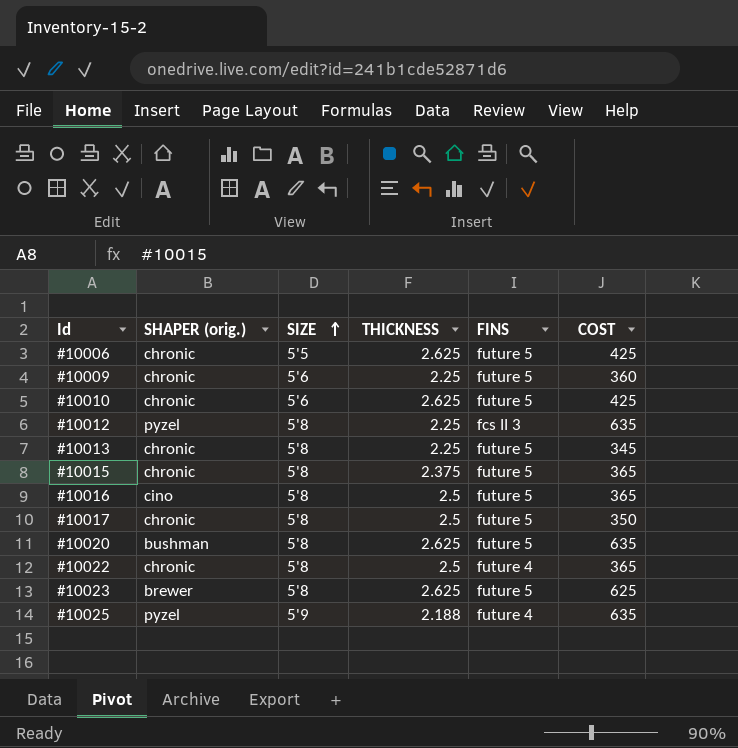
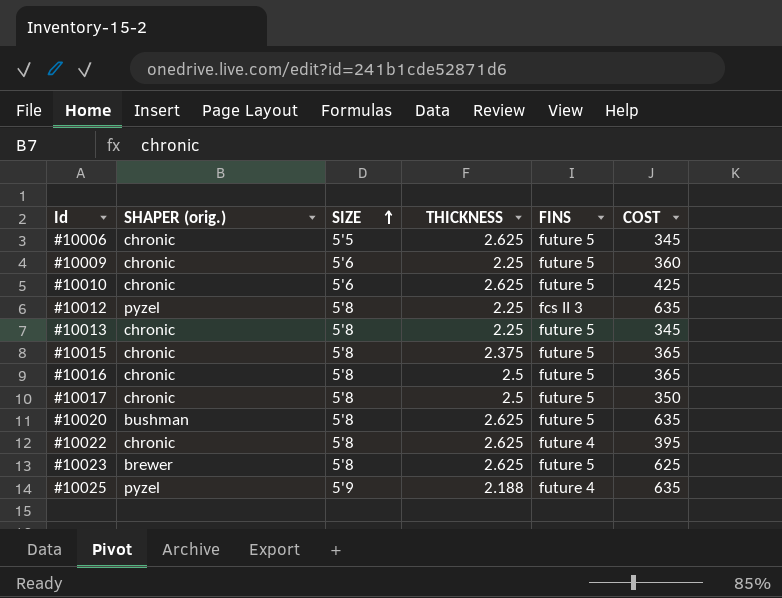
#10006 | COST: 425 -> 345
#10016 | SHAPER (orig.): cino -> chronic
#10022 | THICKNESS: 2.5 -> 2.625
#10022 | COST: 365 -> 395

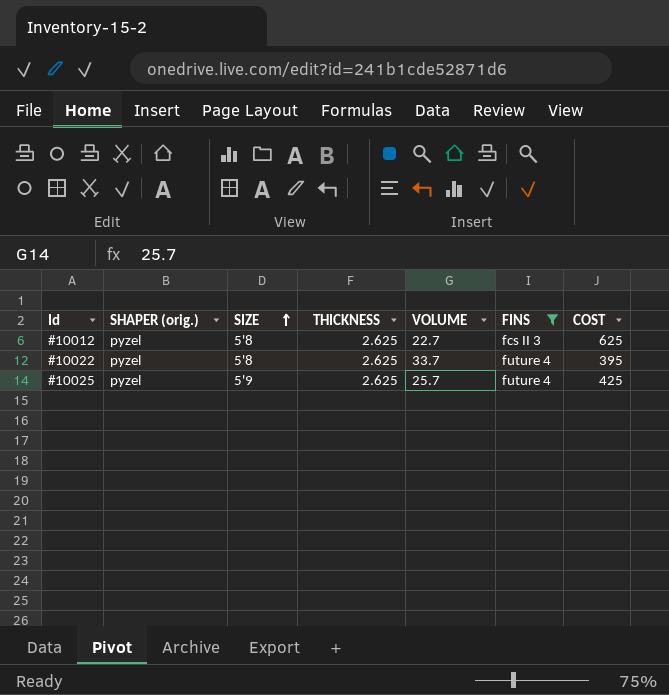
filter: none -> FINS != future 5
column VOLUME | position: none -> 5
#10012 | THICKNESS: 2.25 -> 2.625
#10012 | COST: 635 -> 625
#10022 | SHAPER (orig.): chronic -> pyzel
#10025 | THICKNESS: 2.188 -> 2.625
#10025 | COST: 635 -> 425

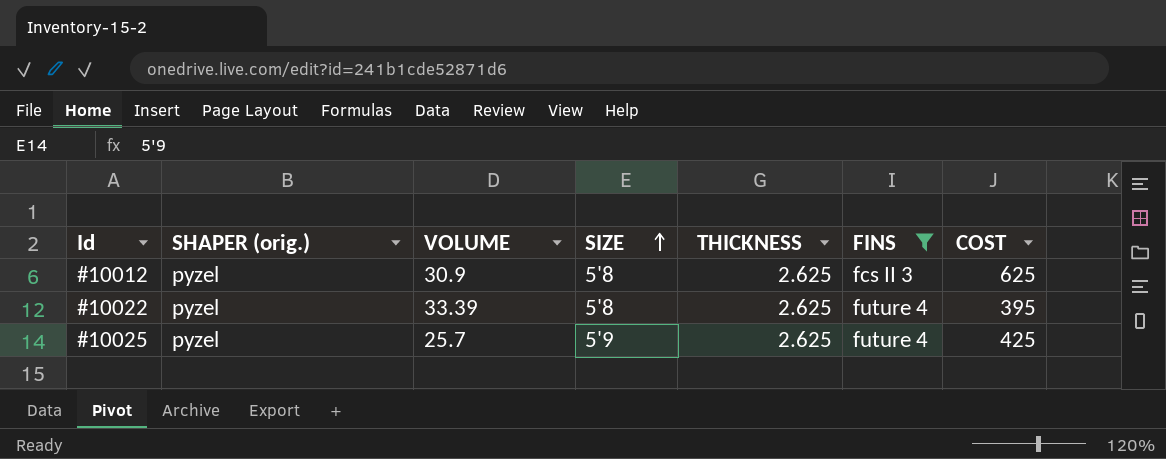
column VOLUME | position: 5 -> 3
#10012 | VOLUME: 22.7 -> 30.9
#10022 | VOLUME: 33.7 -> 33.39

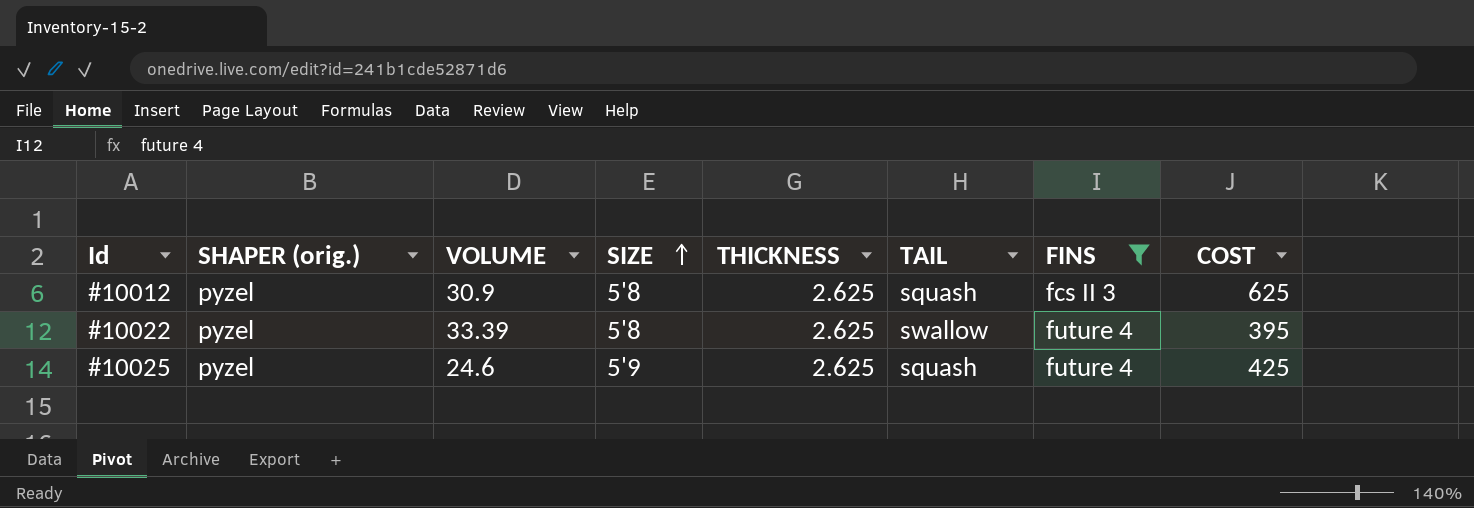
column TAIL | position: none -> 6
#10025 | VOLUME: 25.7 -> 24.6

